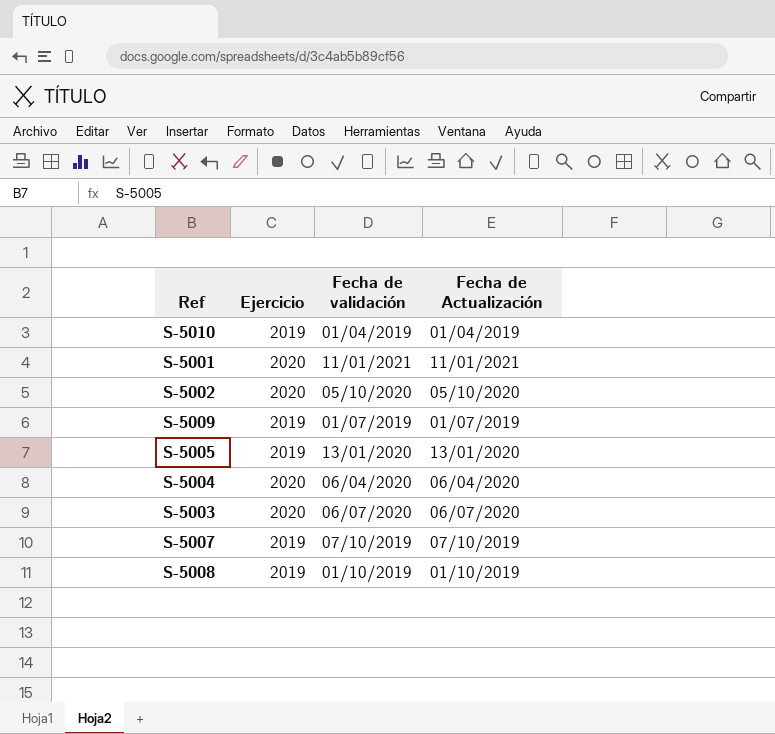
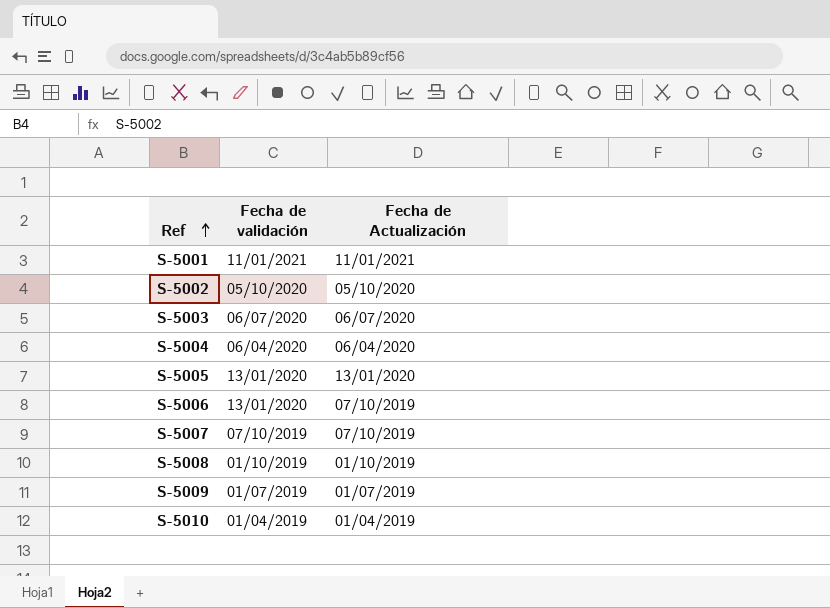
row order: none -> Ref ascending
column Ejercicio | position: 2 -> none
row S-5006: none -> 13/01/2020 | 07/10/2019

